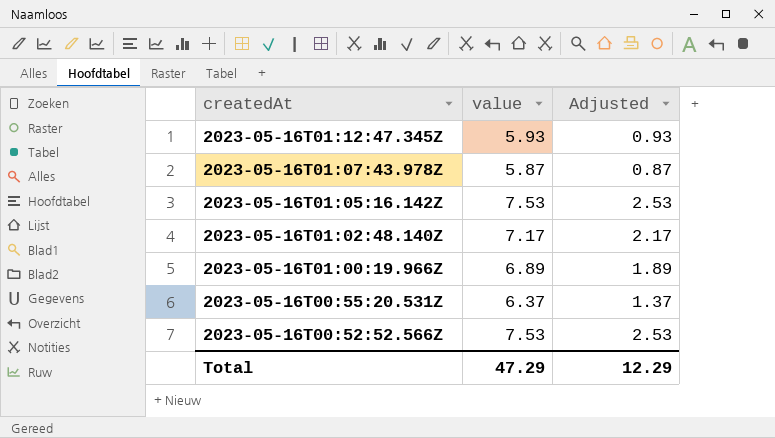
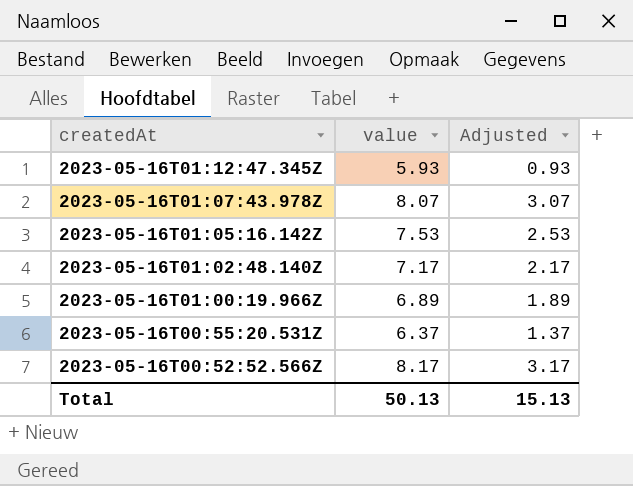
2023-05-16T01:07:43.978Z | value: 5.87 -> 8.07
2023-05-16T01:07:43.978Z | Adjusted: 0.87 -> 3.07
2023-05-16T00:52:52.566Z | value: 7.53 -> 8.17
2023-05-16T00:52:52.566Z | Adjusted: 2.53 -> 3.17
Total | value: 47.29 -> 50.13
Total | Adjusted: 12.29 -> 15.13

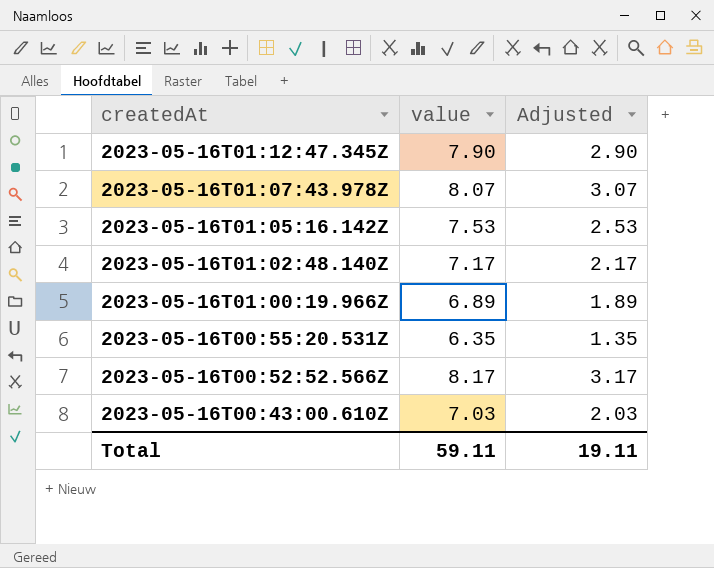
2023-05-16T01:12:47.345Z | value: 5.93 -> 7.90
2023-05-16T01:12:47.345Z | Adjusted: 0.93 -> 2.90
2023-05-16T00:55:20.531Z | value: 6.37 -> 6.35
2023-05-16T00:55:20.531Z | Adjusted: 1.37 -> 1.35
row 2023-05-16T00:43:00.610Z: none -> 7.03 | 2.03
Total | value: 50.13 -> 59.11
Total | Adjusted: 15.13 -> 19.11

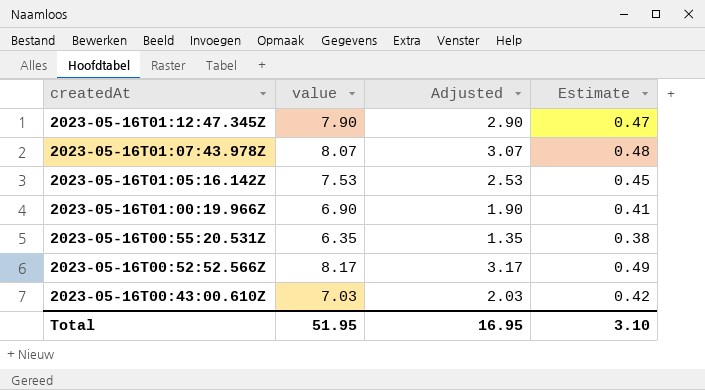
column Estimate | formula: none -> [value] * 0.06
row 2023-05-16T01:02:48.140Z: 7.17 | 2.17 -> none
2023-05-16T01:00:19.966Z | value: 6.89 -> 6.90
2023-05-16T01:00:19.966Z | Adjusted: 1.89 -> 1.90
Total | value: 59.11 -> 51.95
Total | Adjusted: 19.11 -> 16.95

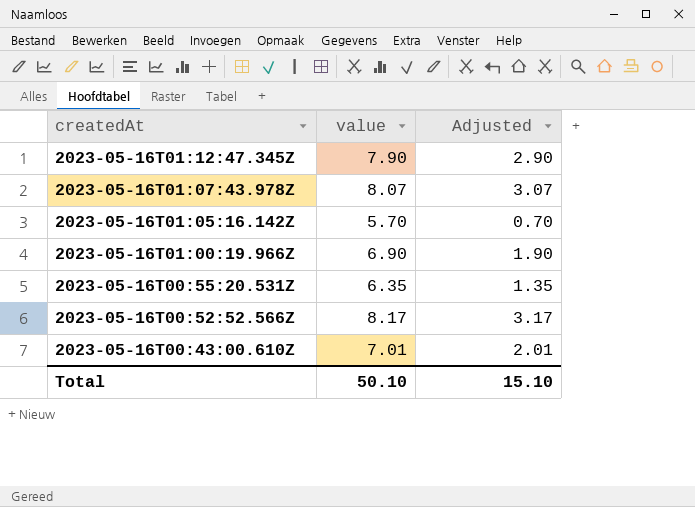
column Estimate | formula: [value] * 0.06 -> none
2023-05-16T01:05:16.142Z | value: 7.53 -> 5.70
2023-05-16T01:05:16.142Z | Adjusted: 2.53 -> 0.70
2023-05-16T00:43:00.610Z | value: 7.03 -> 7.01
2023-05-16T00:43:00.610Z | Adjusted: 2.03 -> 2.01
Total | value: 51.95 -> 50.10
Total | Adjusted: 16.95 -> 15.10

